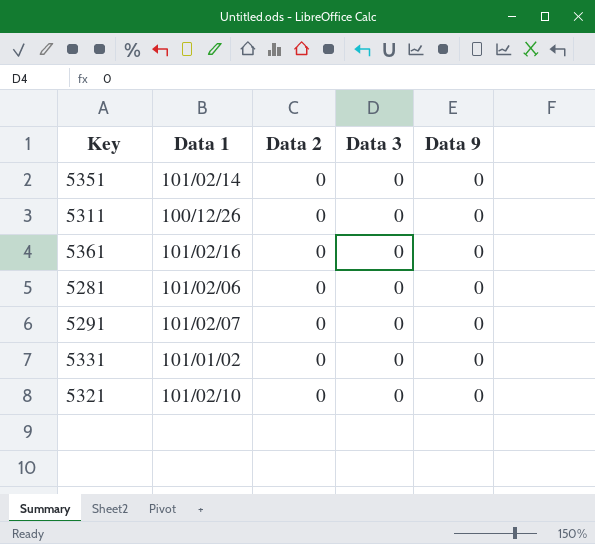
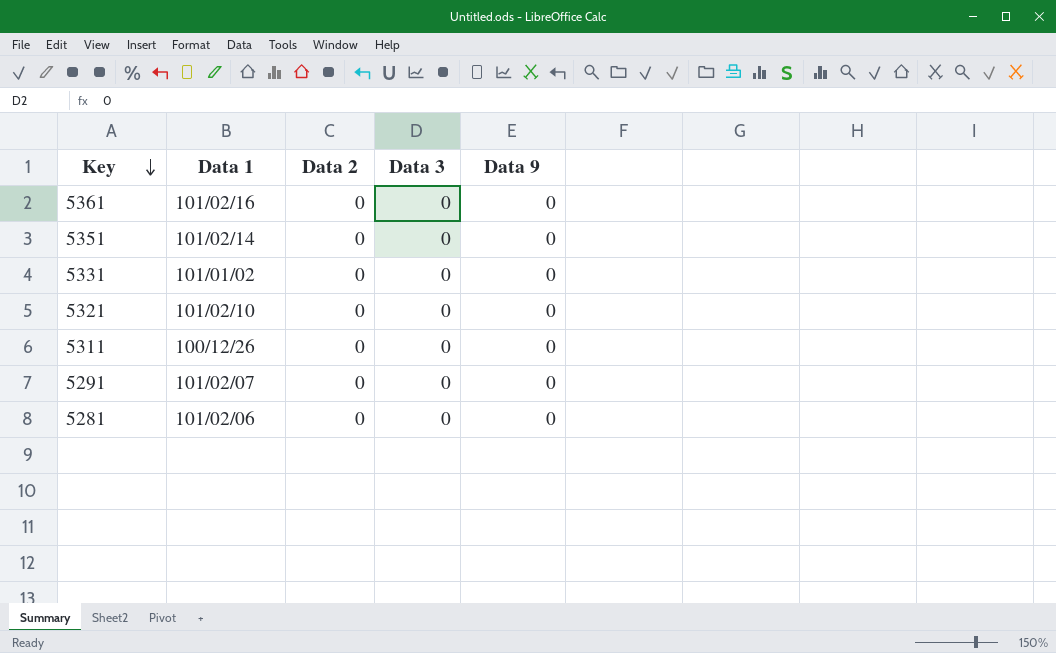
row order: none -> Key descending

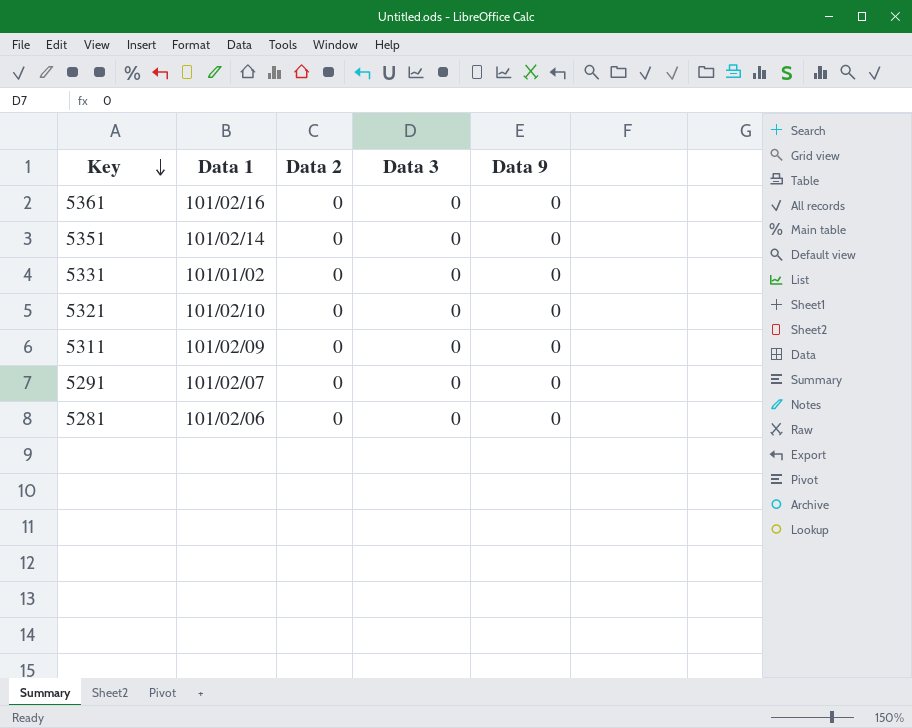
5311 | Data 1: 100/12/26 -> 101/02/09

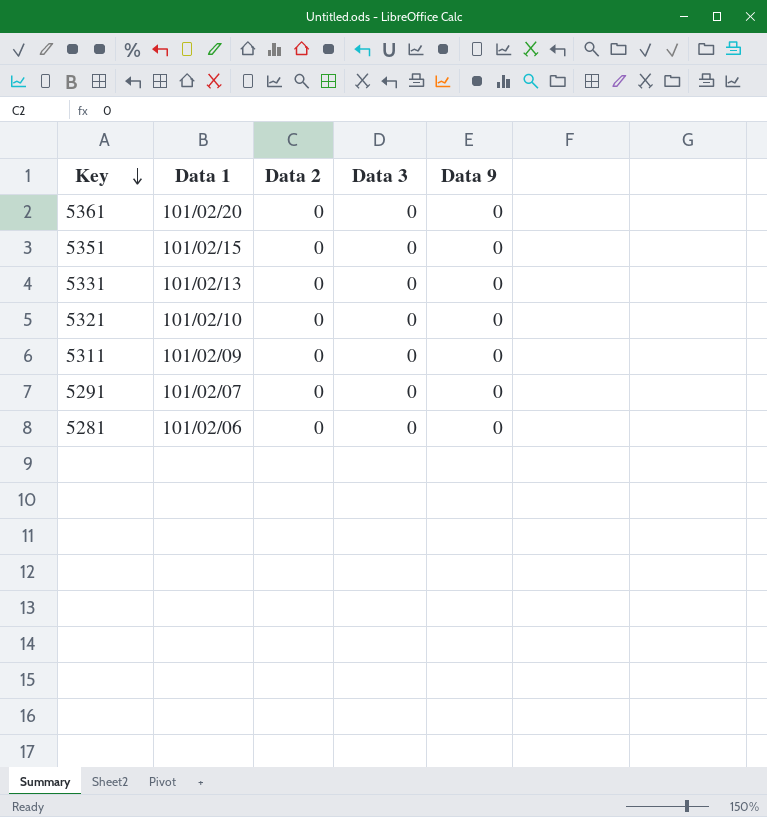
5361 | Data 1: 101/02/16 -> 101/02/20
5351 | Data 1: 101/02/14 -> 101/02/15
5331 | Data 1: 101/01/02 -> 101/02/13

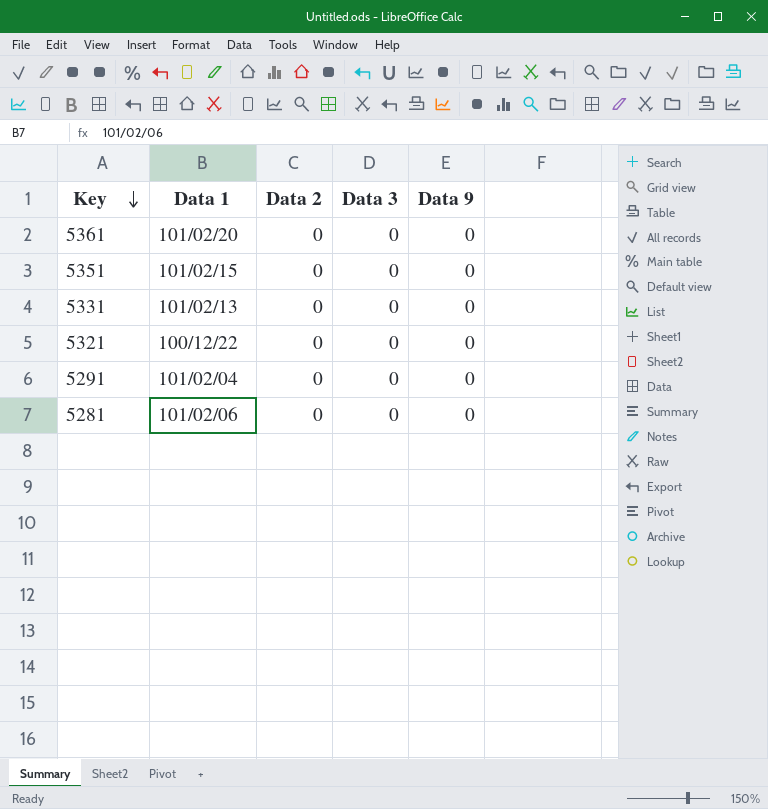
row 5311: 101/02/09 | 0 | 0 | 0 -> none
5321 | Data 1: 101/02/10 -> 100/12/22
5291 | Data 1: 101/02/07 -> 101/02/04

